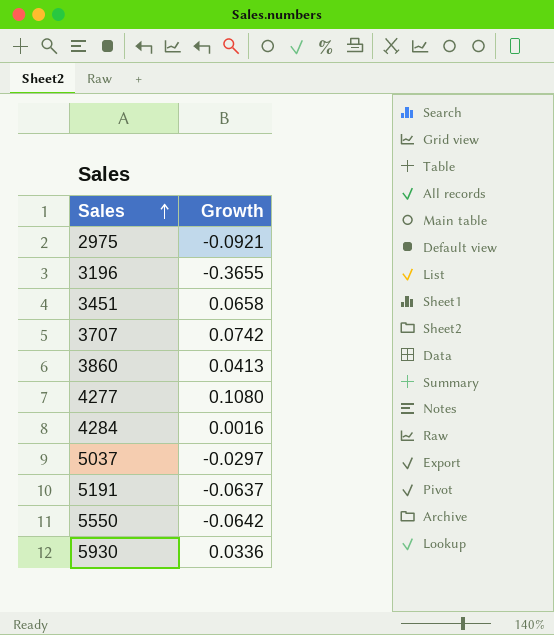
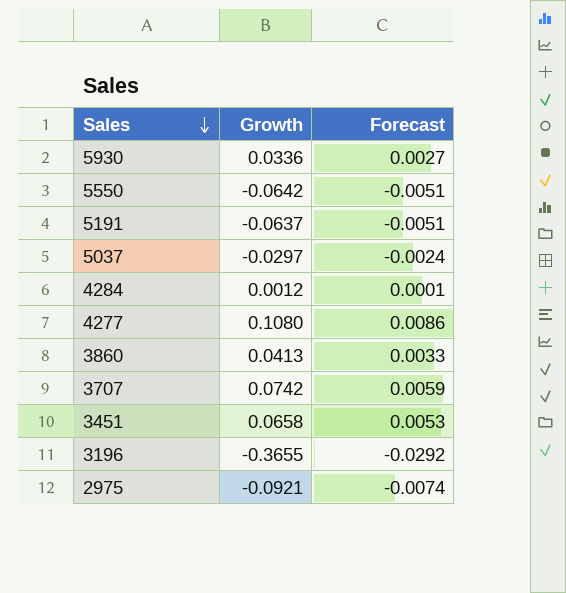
row order: Sales ascending -> Sales descending
column Forecast | formula: none -> [Growth] * 0.08
4284 | Growth: 0.0016 -> 0.0012

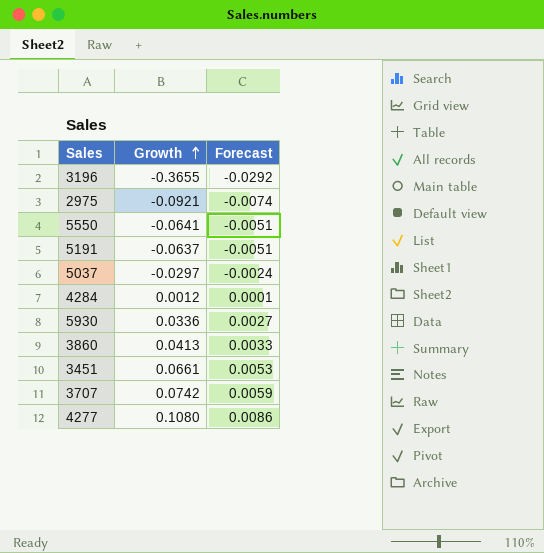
row order: Sales descending -> Growth ascending
5550 | Growth: -0.0642 -> -0.0641
3451 | Growth: 0.0658 -> 0.0661

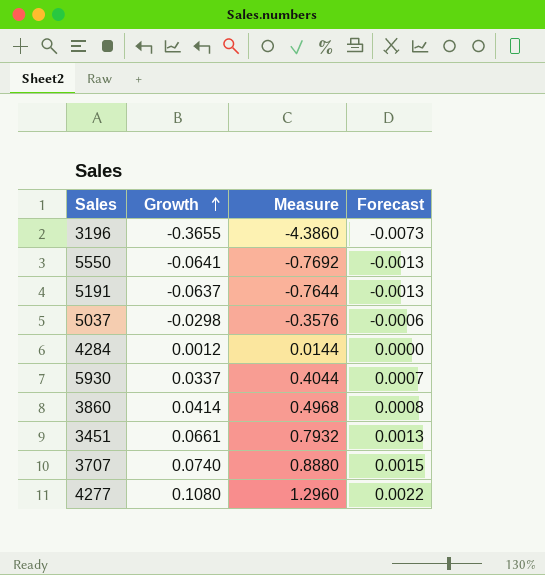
column Measure | formula: none -> [Growth] * 12
column Forecast | formula: [Growth] * 0.08 -> [Growth] * 0.02
row 2975: -0.0921 | -0.0074 -> none
5037 | Growth: -0.0297 -> -0.0298
5930 | Growth: 0.0336 -> 0.0337
3860 | Growth: 0.0413 -> 0.0414
3707 | Growth: 0.0742 -> 0.0740

